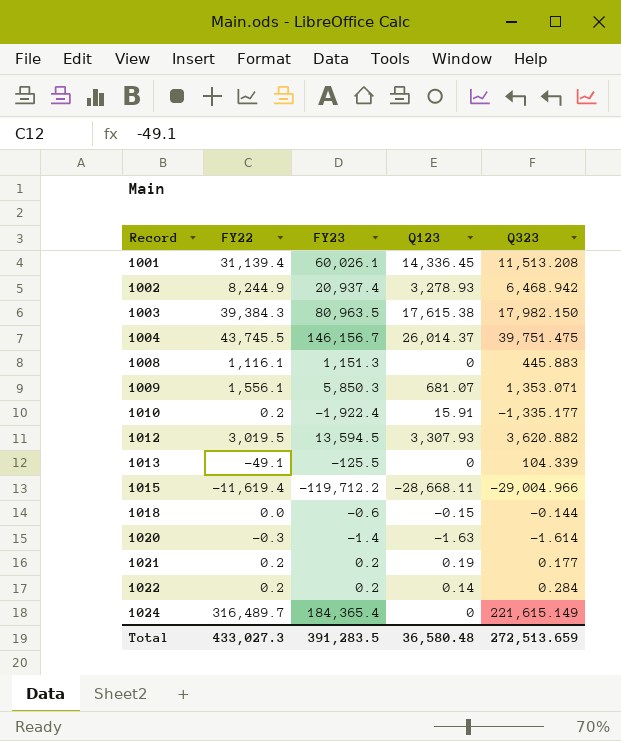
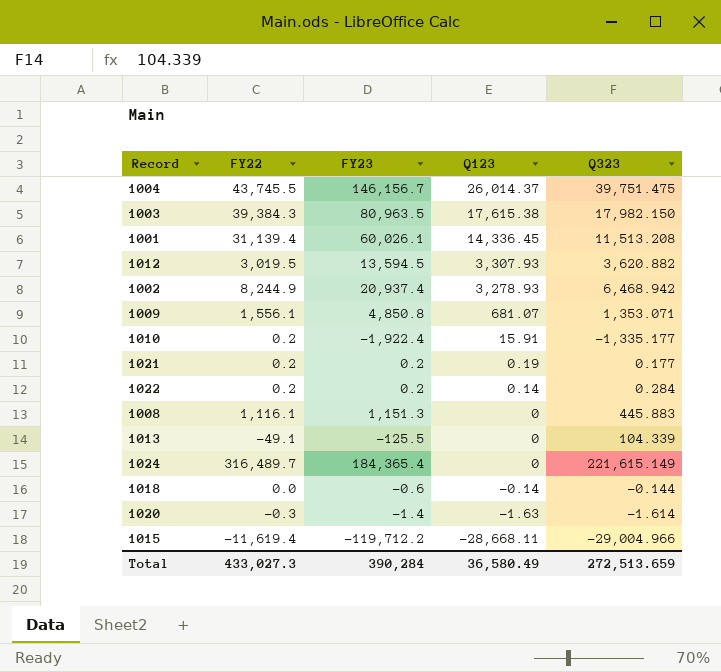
row order: Record ascending -> Q123 descending
1009 | FY23: 5,850.3 -> 4,850.8
1018 | Q123: -0.15 -> -0.14
Total | FY23: 391,283.5 -> 390,284
Total | Q123: 36,580.48 -> 36,580.49

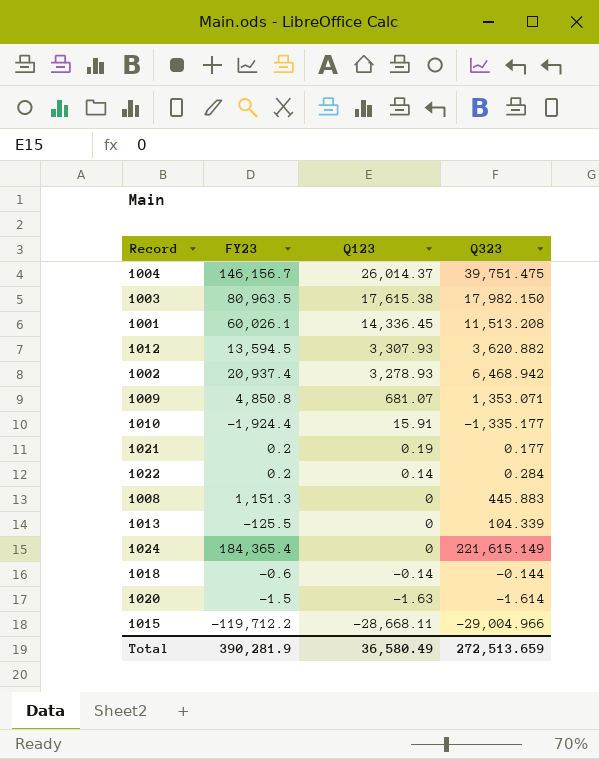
column FY22 | position: 2 -> none
1010 | FY23: -1,922.4 -> -1,924.4
1020 | FY23: -1.4 -> -1.5
Total | FY23: 390,284 -> 390,281.9

